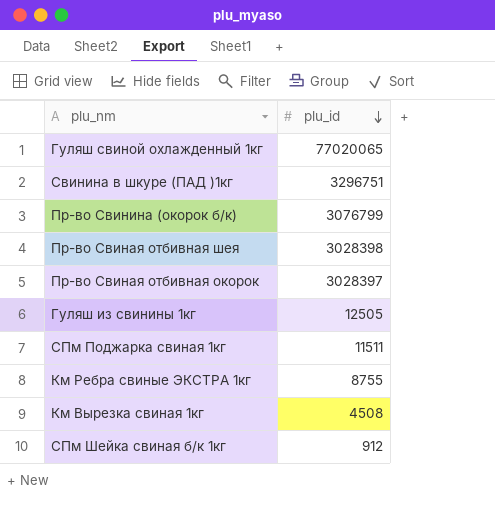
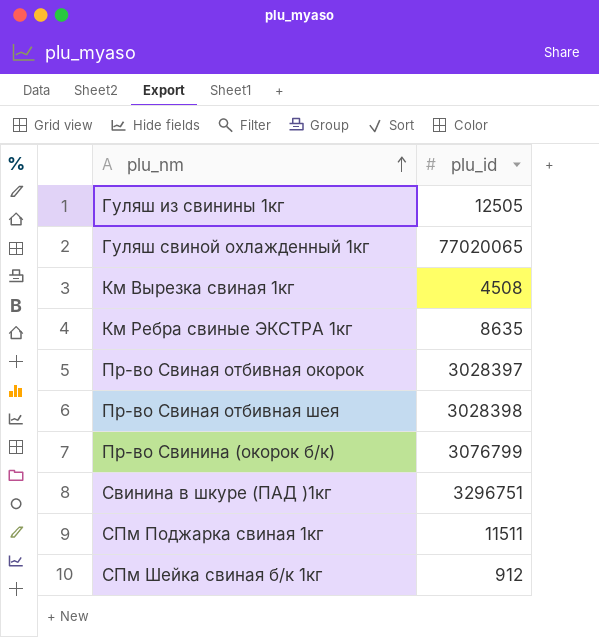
row order: plu_id descending -> plu_nm ascending
Км Ребра свиные ЭКСТРА 1кг | plu_id: 8755 -> 8635

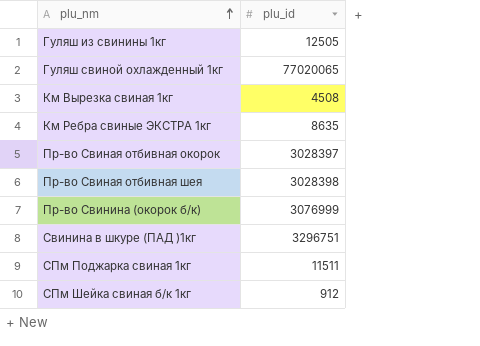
Пр-во Свинина (окорок б/к) | plu_id: 3076799 -> 3076999

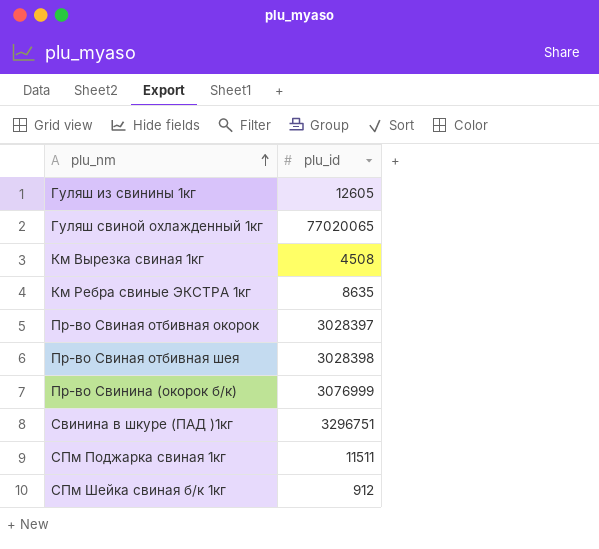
Гуляш из свинины 1кг | plu_id: 12505 -> 12605

